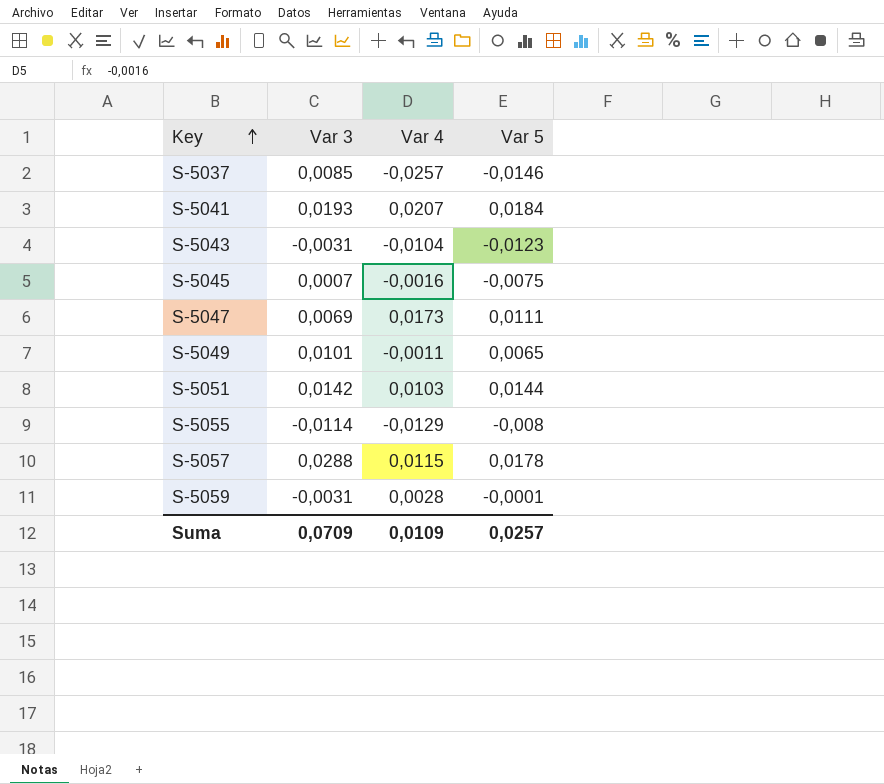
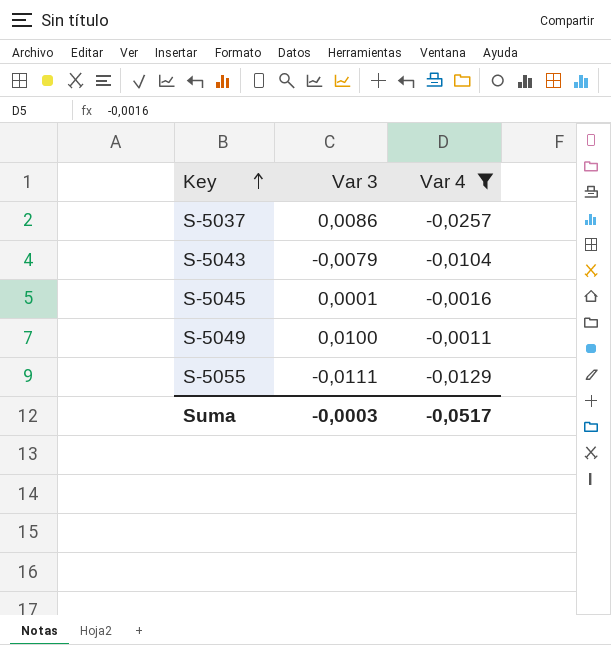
filter: none -> Var 4 <= -0,0011
column Var 5 | position: 4 -> none
S-5037 | Var 3: 0,0085 -> 0,0086
S-5043 | Var 3: -0,0031 -> -0,0079
S-5045 | Var 3: 0,0007 -> 0,0001
S-5049 | Var 3: 0,0101 -> 0,0100
S-5055 | Var 3: -0,0114 -> -0,0111
Suma | Var 3: 0,0709 -> -0,0003
Suma | Var 4: 0,0109 -> -0,0517

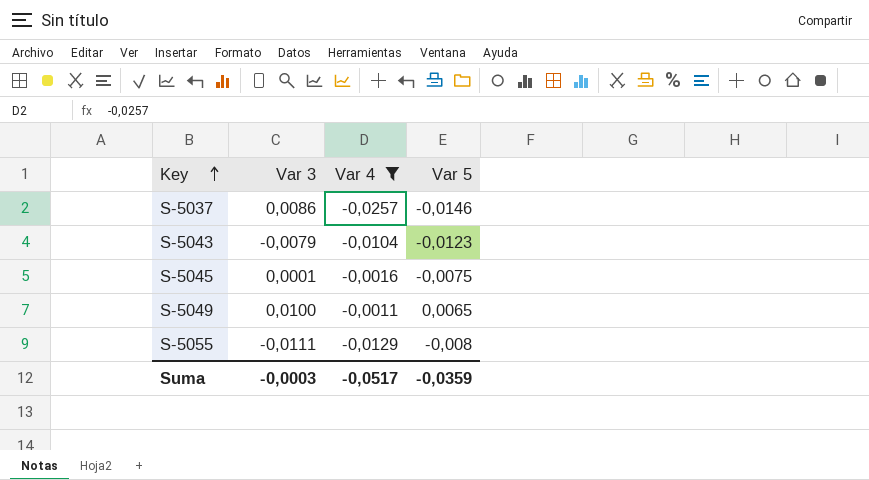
column Var 5 | position: none -> 4

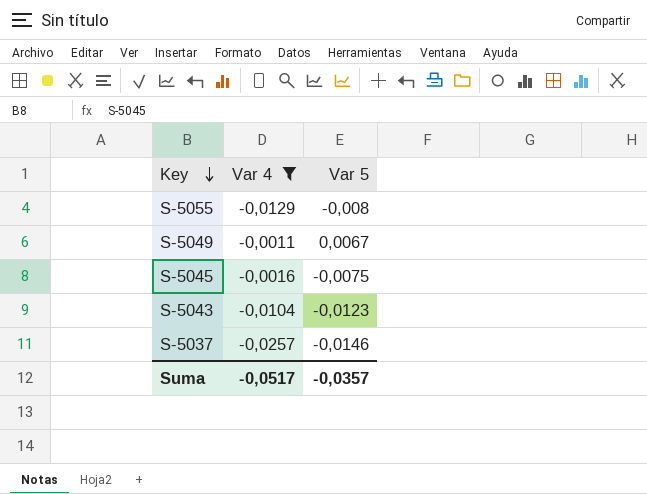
row order: Key ascending -> Key descending
column Var 3 | position: 2 -> none
S-5049 | Var 5: 0,0065 -> 0,0067
Suma | Var 5: -0,0359 -> -0,0357

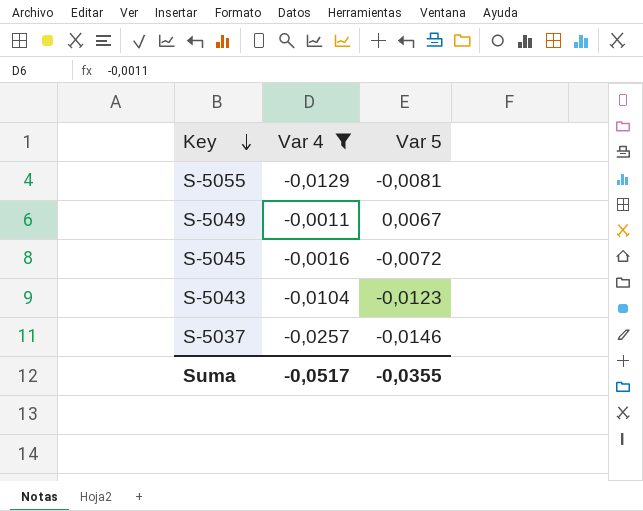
S-5055 | Var 5: -0,008 -> -0,0081
S-5045 | Var 5: -0,0075 -> -0,0072
Suma | Var 5: -0,0357 -> -0,0355

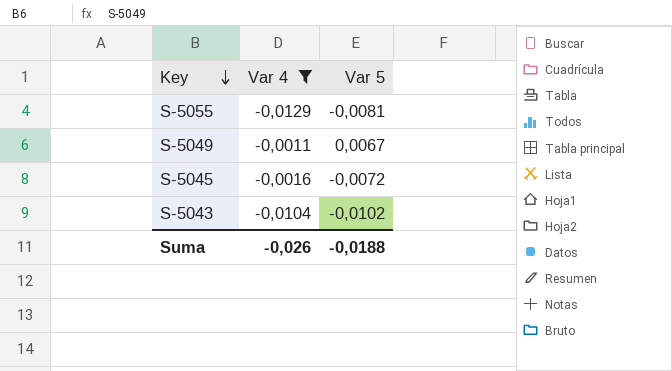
row S-5037: -0,0257 | -0,0146 -> none
S-5043 | Var 5: -0,0123 -> -0,0102
Suma | Var 4: -0,0517 -> -0,026
Suma | Var 5: -0,0355 -> -0,0188

